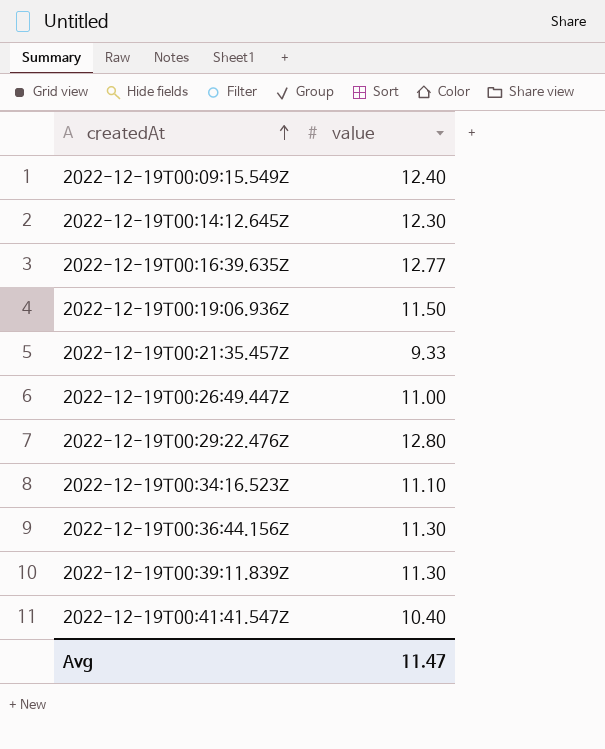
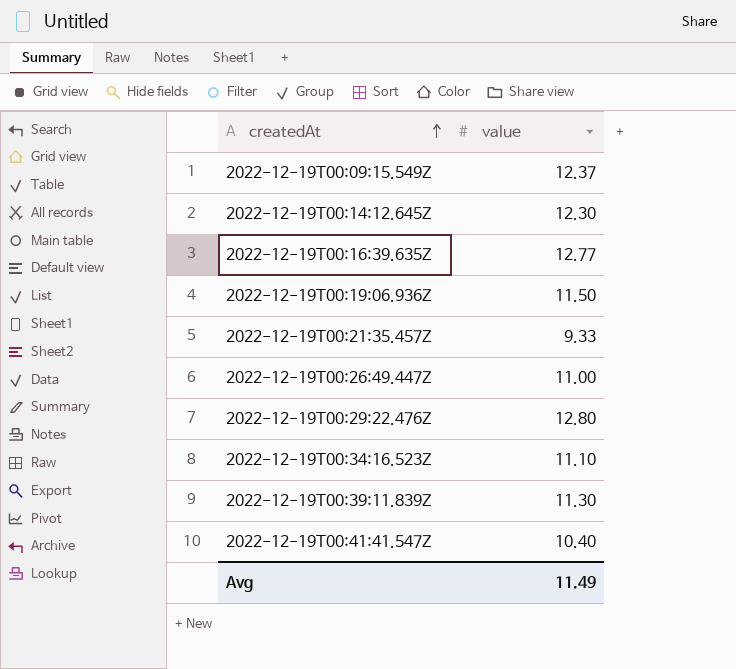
row 2022-12-19T00:36:44.156Z: 11.30 -> none
2022-12-19T00:09:15.549Z | value: 12.40 -> 12.37
Avg | value: 11.47 -> 11.49

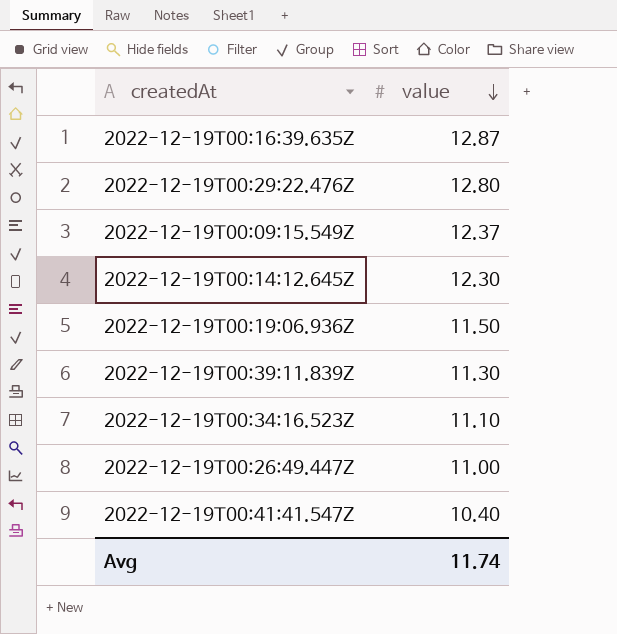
row order: createdAt ascending -> value descending
row 2022-12-19T00:21:35.457Z: 9.33 -> none
2022-12-19T00:16:39.635Z | value: 12.77 -> 12.87
Avg | value: 11.49 -> 11.74

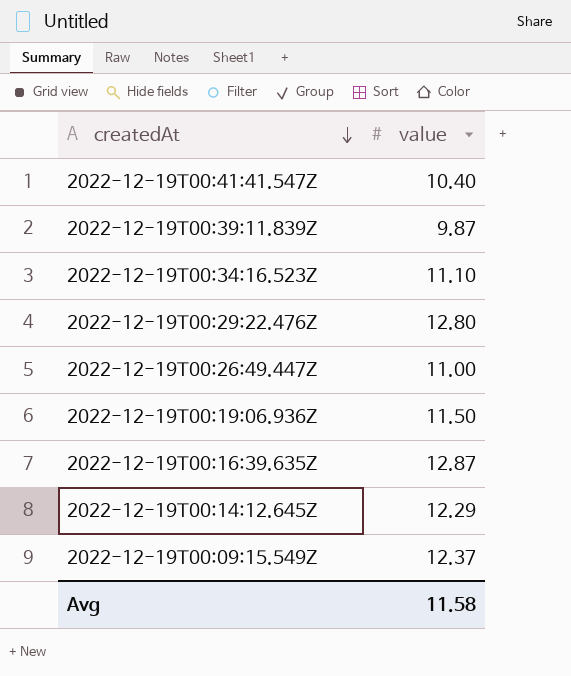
row order: value descending -> createdAt descending
2022-12-19T00:39:11.839Z | value: 11.30 -> 9.87
2022-12-19T00:14:12.645Z | value: 12.30 -> 12.29
Avg | value: 11.74 -> 11.58

